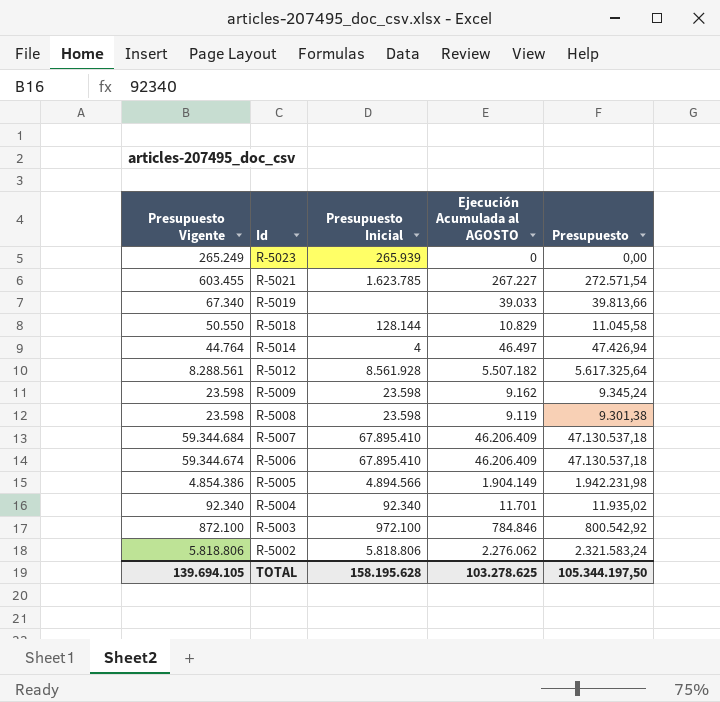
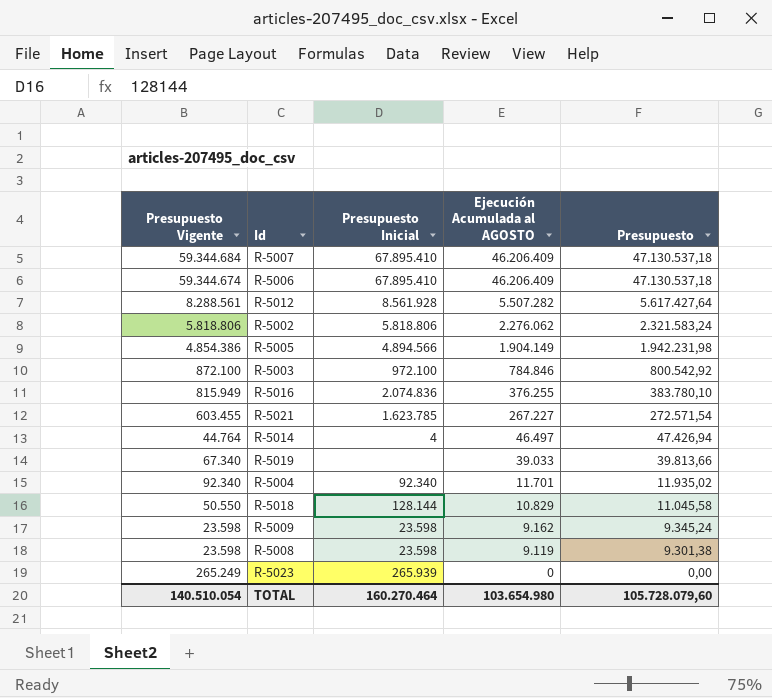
row order: Id descending -> Ejecución Acumulada al AGOSTO descending
R-5012 | Ejecución Acumulada al AGOSTO: 5.507.182 -> 5.507.282
R-5012 | Presupuesto: 5.617.325,64 -> 5.617.427,64
row R-5016: none -> 815.949 | 2.074.836 | 376.255 | 383.780,10
TOTAL | Presupuesto Vigente: 139.694.105 -> 140.510.054
TOTAL | Presupuesto Inicial: 158.195.628 -> 160.270.464
TOTAL | Ejecución Acumulada al AGOSTO: 103.278.625 -> 103.654.980
TOTAL | Presupuesto: 105.344.197,50 -> 105.728.079,60

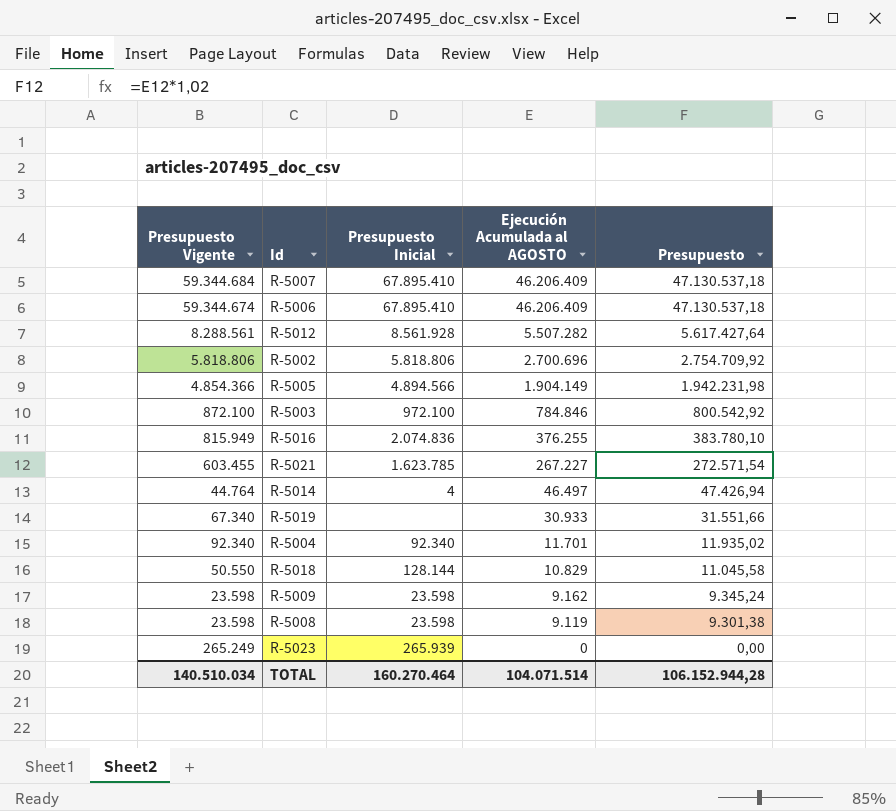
R-5002 | Ejecución Acumulada al AGOSTO: 2.276.062 -> 2.700.696
R-5002 | Presupuesto: 2.321.583,24 -> 2.754.709,92
R-5005 | Presupuesto Vigente: 4.854.386 -> 4.854.366
R-5019 | Ejecución Acumulada al AGOSTO: 39.033 -> 30.933
R-5019 | Presupuesto: 39.813,66 -> 31.551,66
TOTAL | Presupuesto Vigente: 140.510.054 -> 140.510.034
TOTAL | Ejecución Acumulada al AGOSTO: 103.654.980 -> 104.071.514
TOTAL | Presupuesto: 105.728.079,60 -> 106.152.944,28

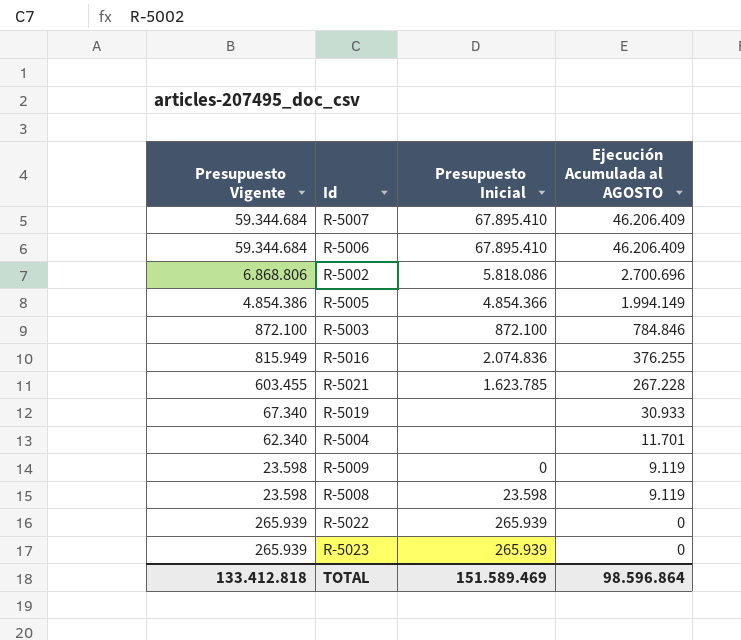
column Presupuesto | formula: [Ejecución Acumulada al AGOSTO] * 1,02 -> none
row R-5012: 8.288.561 | 8.561.928 | 5.507.282 | 5.617.427,64 -> none
row R-5014: 44.764 | 4 | 46.497 | 47.426,94 -> none
row R-5018: 50.550 | 128.144 | 10.829 | 11.045,58 -> none
R-5006 | Presupuesto Vigente: 59.344.674 -> 59.344.684
R-5002 | Presupuesto Vigente: 5.818.806 -> 6.868.806
R-5002 | Presupuesto Inicial: 5.818.806 -> 5.818.086
R-5005 | Presupuesto Vigente: 4.854.366 -> 4.854.386
R-5005 | Presupuesto Inicial: 4.894.566 -> 4.854.366
R-5005 | Ejecución Acumulada al AGOSTO: 1.904.149 -> 1.994.149
R-5003 | Presupuesto Inicial: 972.100 -> 872.100
R-5021 | Ejecución Acumulada al AGOSTO: 267.227 -> 267.228
R-5004 | Presupuesto Vigente: 92.340 -> 62.340
R-5004 | Presupuesto Inicial: 92.340 -> none
R-5009 | Presupuesto Inicial: 23.598 -> 0
R-5009 | Ejecución Acumulada al AGOSTO: 9.162 -> 9.119
row R-5022: none -> 265.939 | 265.939 | 0
R-5023 | Presupuesto Vigente: 265.249 -> 265.939
TOTAL | Presupuesto Vigente: 140.510.034 -> 133.412.818
TOTAL | Presupuesto Inicial: 160.270.464 -> 151.589.469
TOTAL | Ejecución Acumulada al AGOSTO: 104.071.514 -> 98.596.864

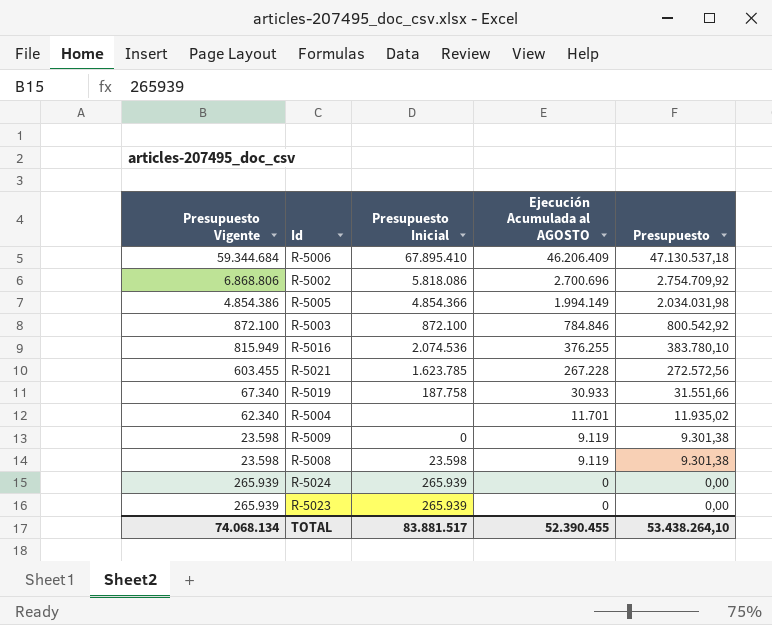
column Presupuesto | formula: none -> [Ejecución Acumulada al AGOSTO] * 1,02
row R-5007: 59.344.684 | 67.895.410 | 46.206.409 -> none
row R-5022: 265.939 | 265.939 | 0 -> none
R-5016 | Presupuesto Inicial: 2.074.836 -> 2.074.536
R-5019 | Presupuesto Inicial: none -> 187.758
row R-5024: none -> 265.939 | 265.939 | 0 | 0,00
TOTAL | Presupuesto Vigente: 133.412.818 -> 74.068.134
TOTAL | Presupuesto Inicial: 151.589.469 -> 83.881.517
TOTAL | Ejecución Acumulada al AGOSTO: 98.596.864 -> 52.390.455

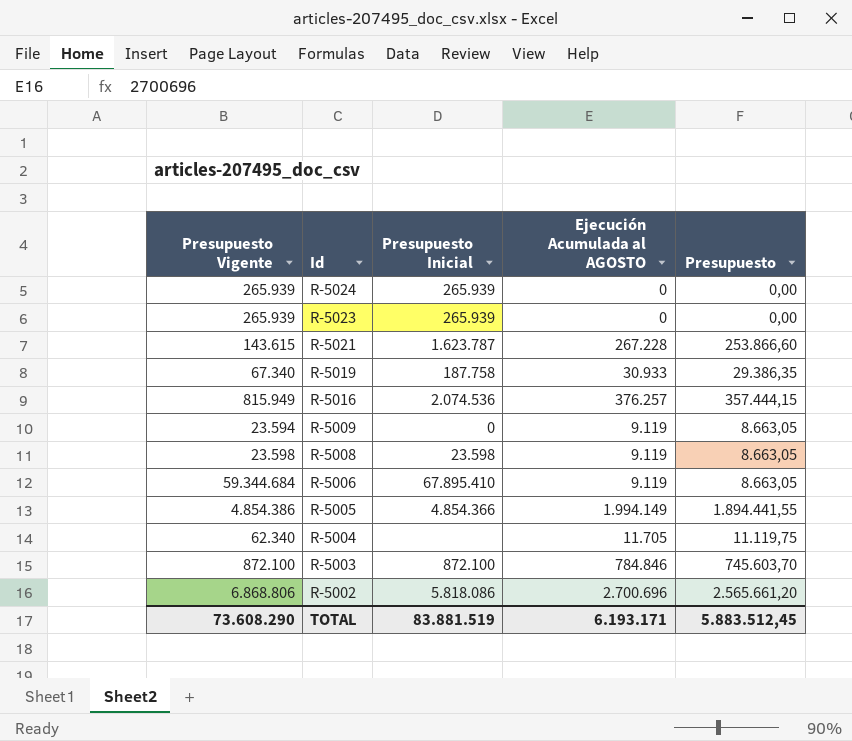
row order: Ejecución Acumulada al AGOSTO descending -> Id descending
column Presupuesto | formula: [Ejecución Acumulada al AGOSTO] * 1,02 -> [Ejecución Acumulada al AGOSTO] * 0,95
R-5021 | Presupuesto Vigente: 603.455 -> 143.615
R-5021 | Presupuesto Inicial: 1.623.785 -> 1.623.787
R-5016 | Ejecución Acumulada al AGOSTO: 376.255 -> 376.257
R-5009 | Presupuesto Vigente: 23.598 -> 23.594
R-5006 | Ejecución Acumulada al AGOSTO: 46.206.409 -> 9.119
R-5004 | Ejecución Acumulada al AGOSTO: 11.701 -> 11.705
TOTAL | Presupuesto Vigente: 74.068.134 -> 73.608.290
TOTAL | Presupuesto Inicial: 83.881.517 -> 83.881.519
TOTAL | Ejecución Acumulada al AGOSTO: 52.390.455 -> 6.193.171
TOTAL | Presupuesto: 53.438.264,10 -> 5.883.512,45

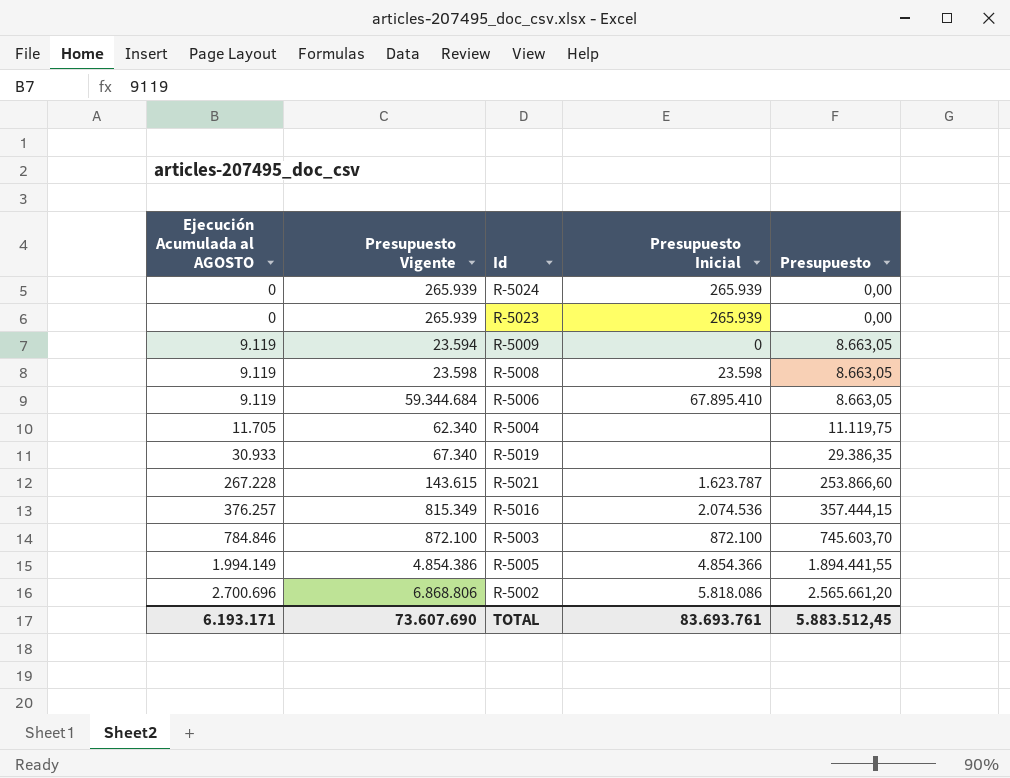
row order: Id descending -> Ejecución Acumulada al AGOSTO ascending
column Ejecución Acumulada al AGOSTO | position: 4 -> 1
R-5019 | Presupuesto Inicial: 187.758 -> none
R-5016 | Presupuesto Vigente: 815.949 -> 815.349
TOTAL | Presupuesto Vigente: 73.608.290 -> 73.607.690
TOTAL | Presupuesto Inicial: 83.881.519 -> 83.693.761

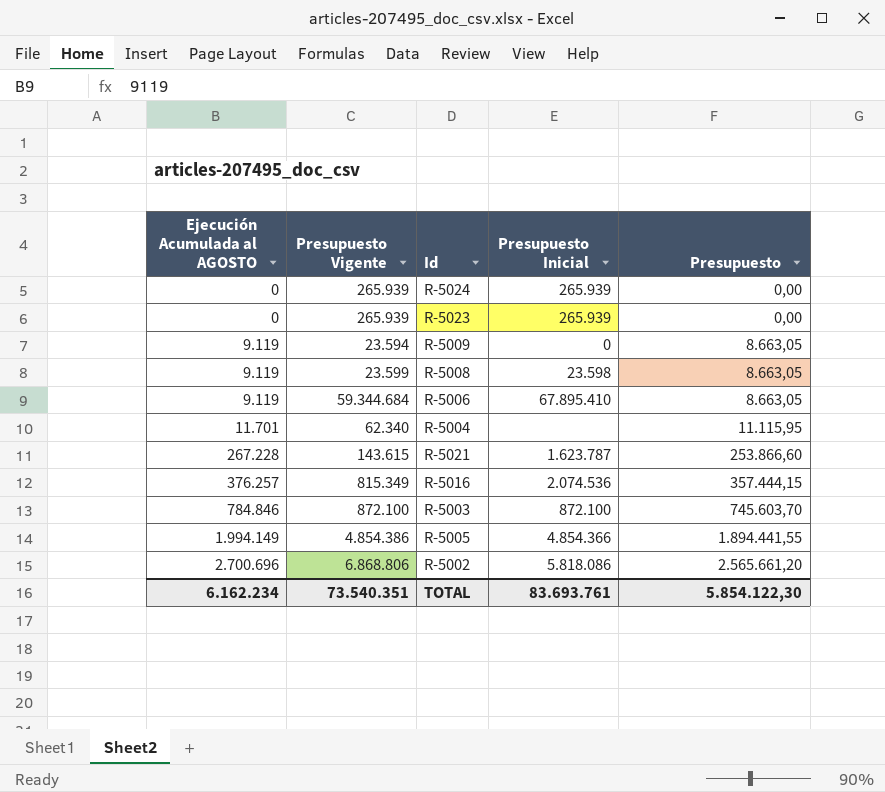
row R-5019: 30.933 | 67.340 | none | 29.386,35 -> none
R-5008 | Presupuesto Vigente: 23.598 -> 23.599
R-5004 | Ejecución Acumulada al AGOSTO: 11.705 -> 11.701
R-5004 | Presupuesto: 11.119,75 -> 11.115,95
TOTAL | Ejecución Acumulada al AGOSTO: 6.193.171 -> 6.162.234
TOTAL | Presupuesto Vigente: 73.607.690 -> 73.540.351
TOTAL | Presupuesto: 5.883.512,45 -> 5.854.122,30

